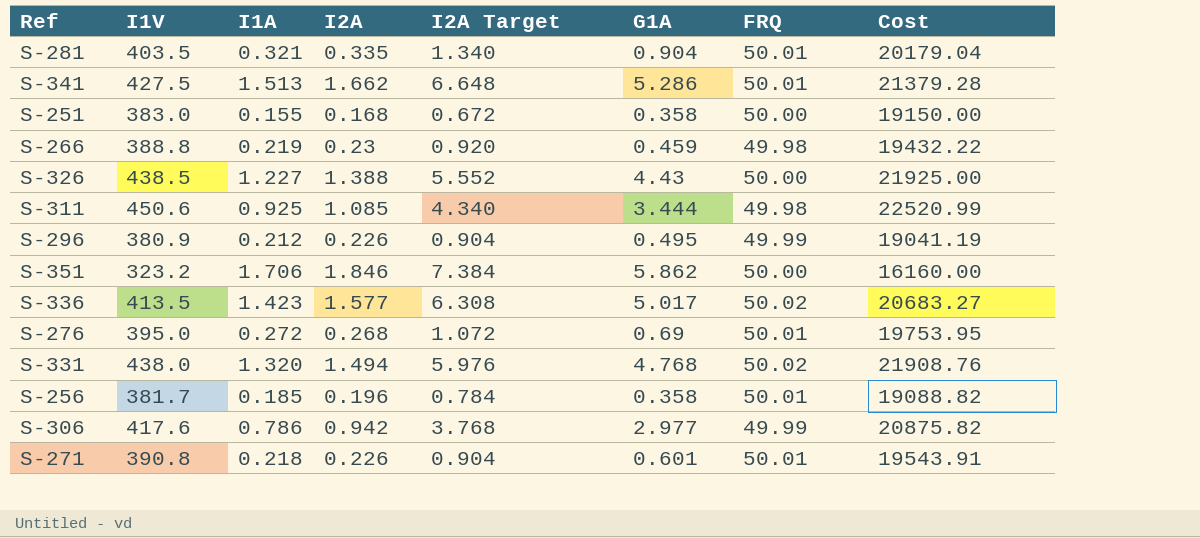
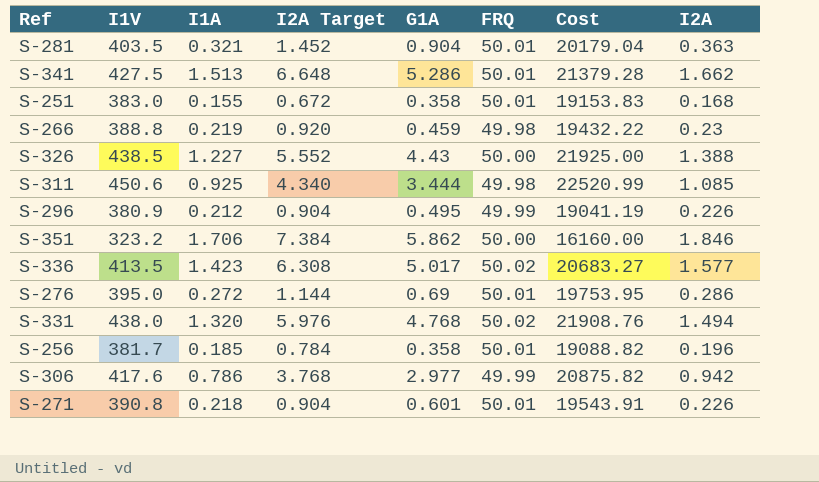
column I2A | position: 4 -> 8
S-281 | I2A Target: 1.340 -> 1.452
S-281 | I2A: 0.335 -> 0.363
S-251 | FRQ: 50.00 -> 50.01
S-251 | Cost: 19150.00 -> 19153.83
S-276 | I2A Target: 1.072 -> 1.144
S-276 | I2A: 0.268 -> 0.286

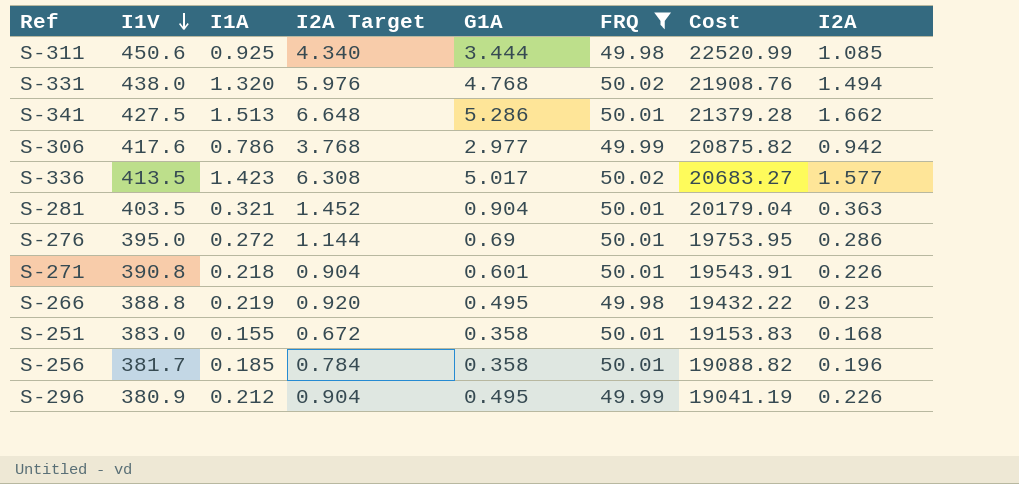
filter: none -> FRQ != 50.00
row order: none -> I1V descending
S-266 | G1A: 0.459 -> 0.495

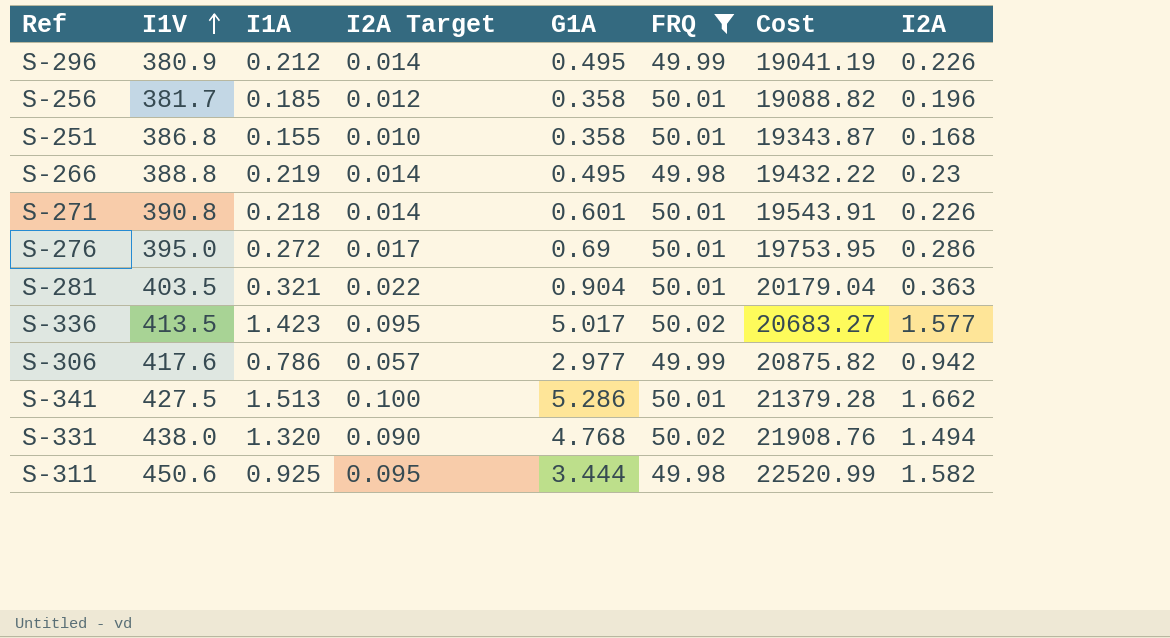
row order: I1V descending -> I1V ascending
column I2A Target | formula: [I2A] * 4 -> [I2A] * 0.06
S-251 | I1V: 383.0 -> 386.8
S-251 | Cost: 19153.83 -> 19343.87
S-311 | I2A: 1.085 -> 1.582

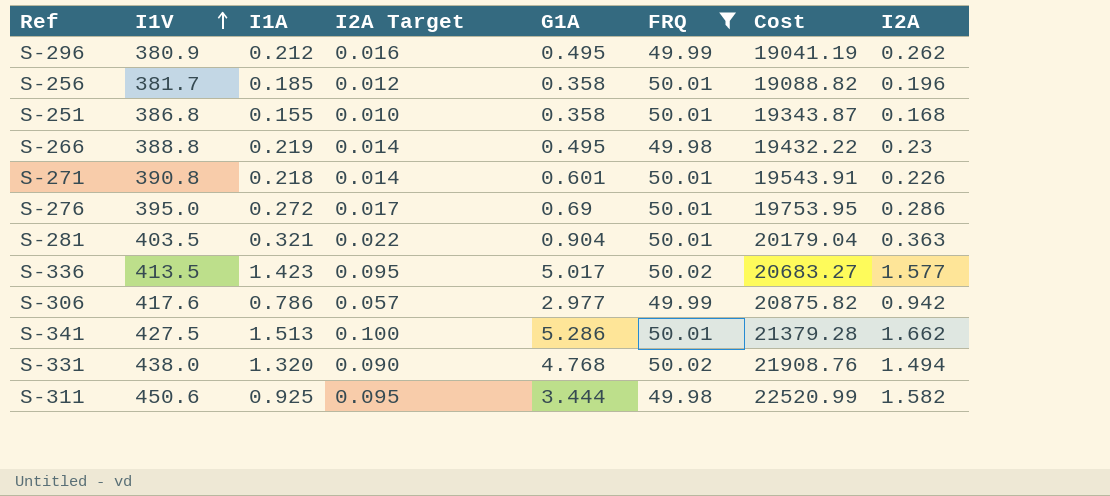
S-296 | I2A Target: 0.014 -> 0.016
S-296 | I2A: 0.226 -> 0.262

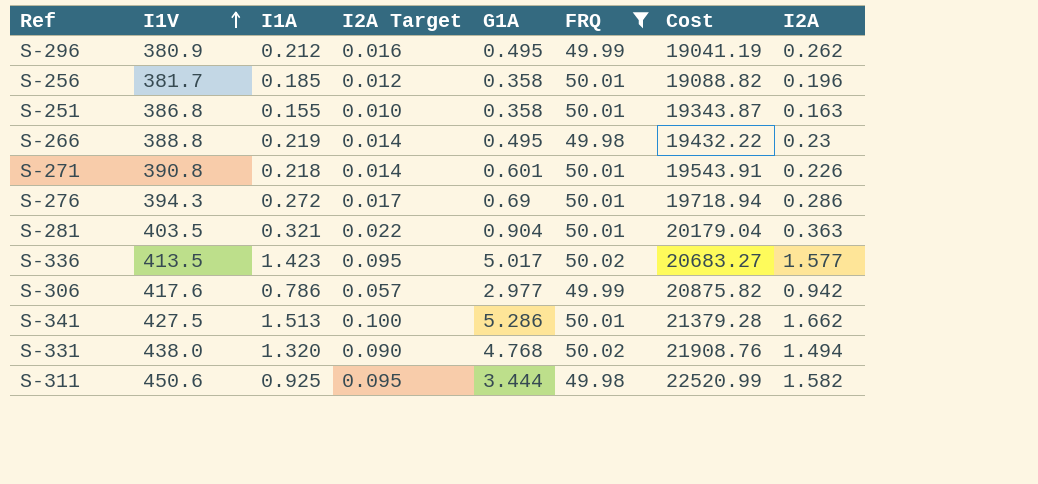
S-251 | I2A: 0.168 -> 0.163
S-276 | I1V: 395.0 -> 394.3
S-276 | Cost: 19753.95 -> 19718.94

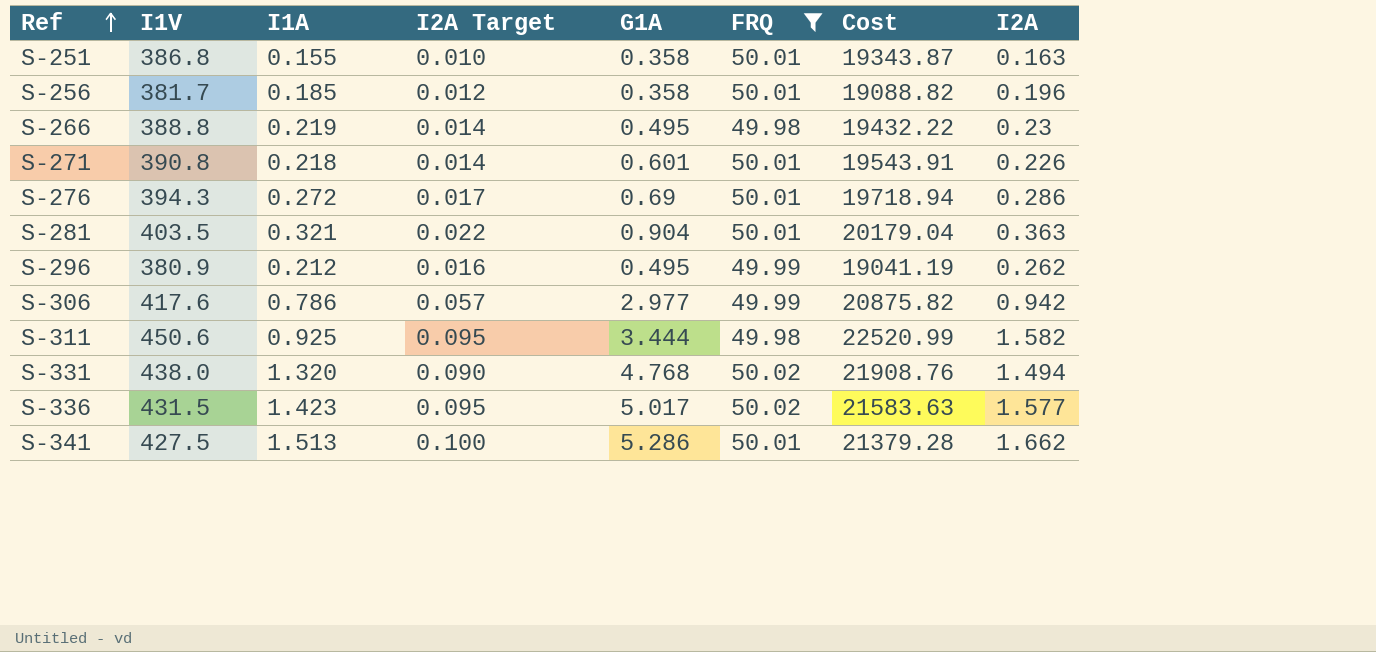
row order: I1V ascending -> Ref ascending
S-336 | I1V: 413.5 -> 431.5
S-336 | Cost: 20683.27 -> 21583.63

